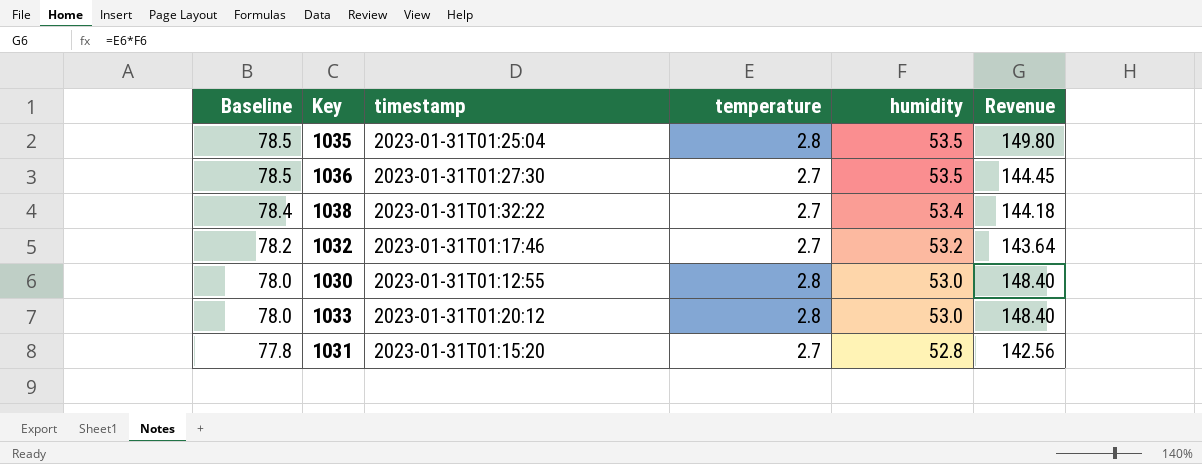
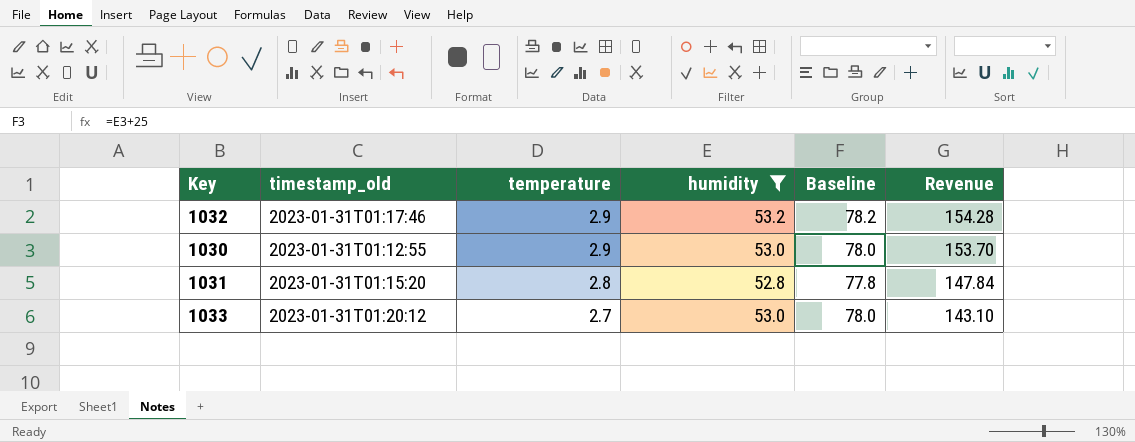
filter: none -> humidity <= 53.2
row order: Baseline descending -> temperature descending
column name: timestamp -> timestamp_old
column Baseline | position: 1 -> 5
1032 | temperature: 2.7 -> 2.9
1032 | Revenue: 143.64 -> 154.28
1030 | temperature: 2.8 -> 2.9
1030 | Revenue: 148.40 -> 153.70
1031 | temperature: 2.7 -> 2.8
1031 | Revenue: 142.56 -> 147.84
1033 | temperature: 2.8 -> 2.7
1033 | Revenue: 148.40 -> 143.10

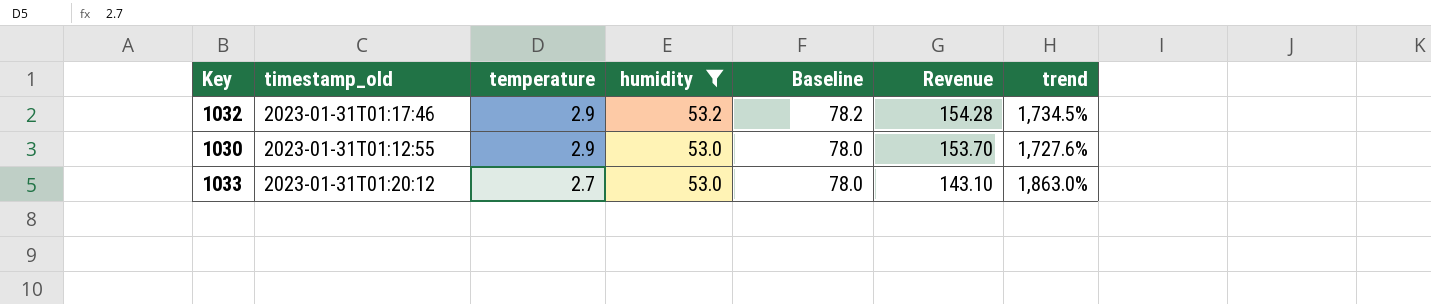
column trend | formula: none -> ([humidity] - [temperature]) / [temperature]
row 1031: 2023-01-31T01:15:20 | 2.8 | 52.8 | 77.8 | 147.84 -> none

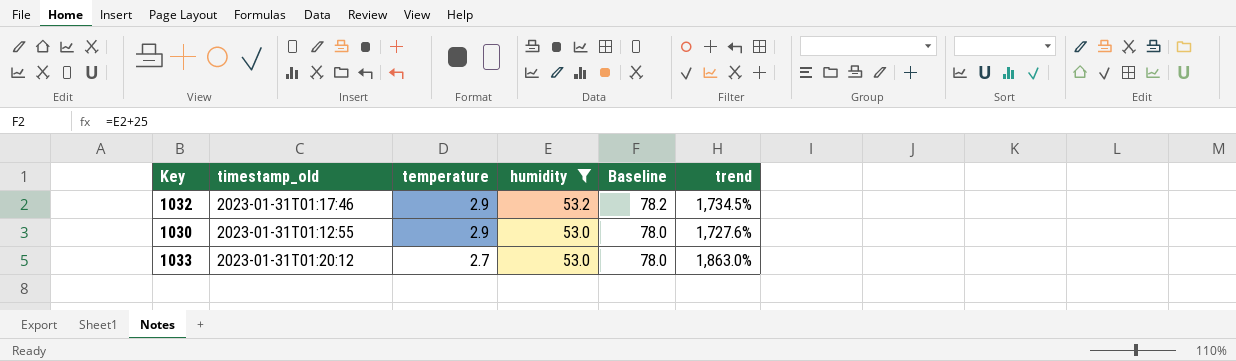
column Revenue | formula: [temperature] * [humidity] -> none

